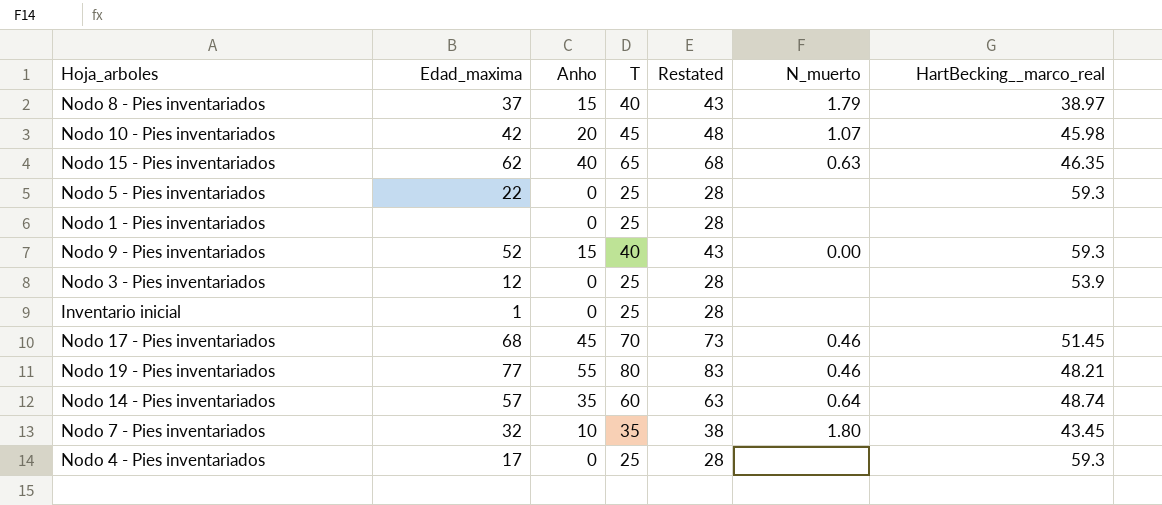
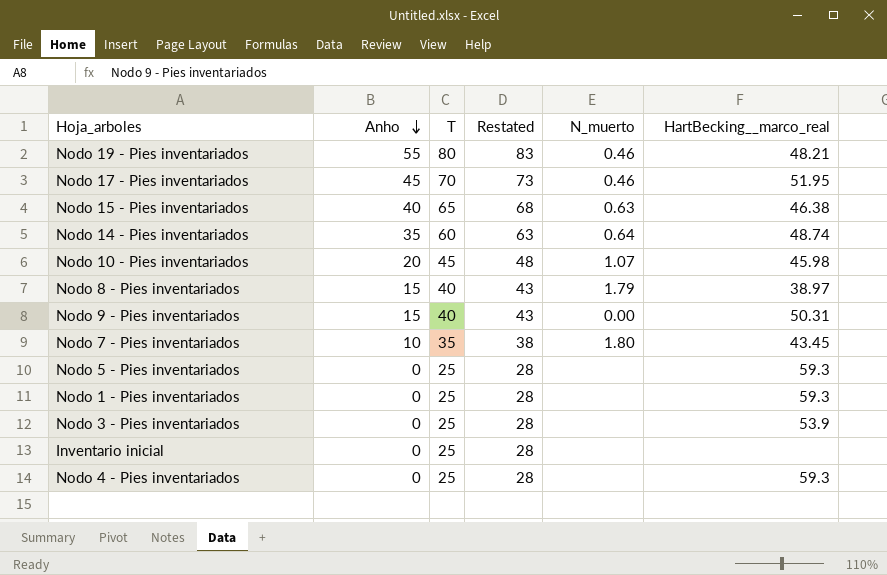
row order: none -> Anho descending
column Edad_maxima | position: 2 -> none
Nodo 17 - Pies inventariados | HartBecking__marco_real: 51.45 -> 51.95
Nodo 15 - Pies inventariados | HartBecking__marco_real: 46.35 -> 46.38
Nodo 9 - Pies inventariados | HartBecking__marco_real: 59.3 -> 50.31
Nodo 1 - Pies inventariados | HartBecking__marco_real: none -> 59.3

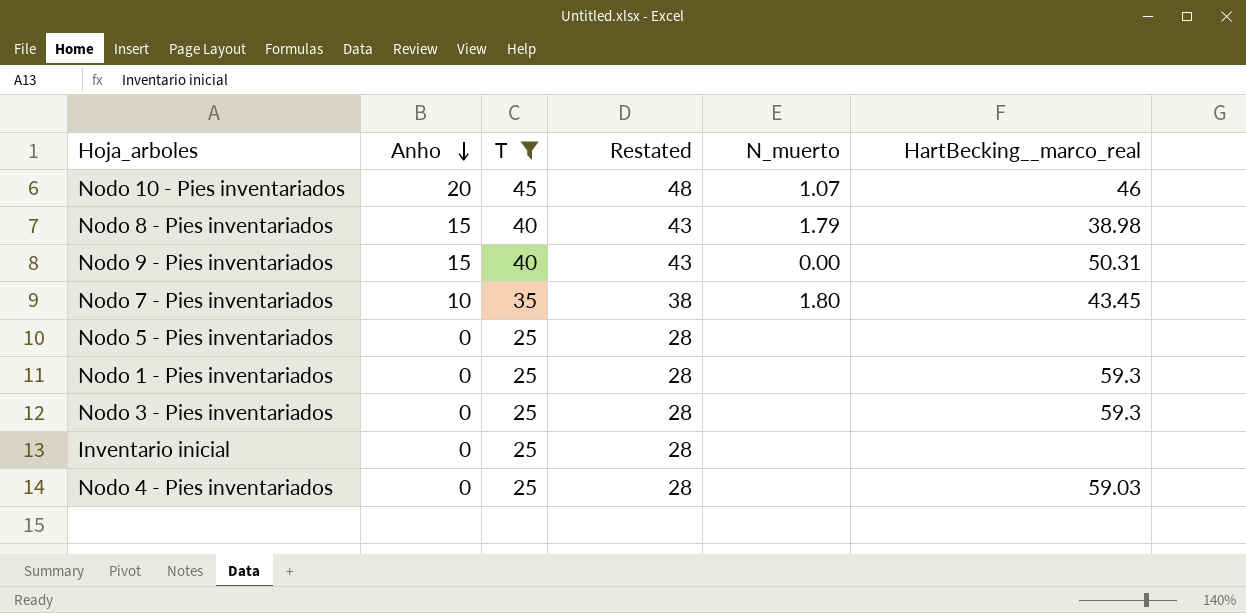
filter: none -> T <= 45
Nodo 10 - Pies inventariados | HartBecking__marco_real: 45.98 -> 46
Nodo 8 - Pies inventariados | HartBecking__marco_real: 38.97 -> 38.98
Nodo 5 - Pies inventariados | HartBecking__marco_real: 59.3 -> none
Nodo 3 - Pies inventariados | HartBecking__marco_real: 53.9 -> 59.3
Nodo 4 - Pies inventariados | HartBecking__marco_real: 59.3 -> 59.03

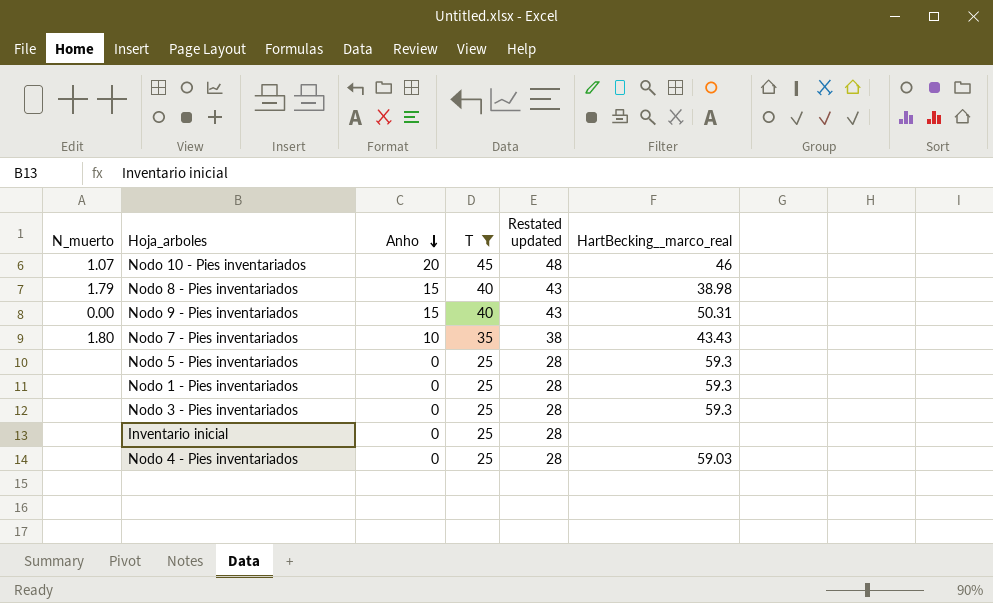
column N_muerto | position: 5 -> 1
column name: Restated -> Restated updated
Nodo 7 - Pies inventariados | HartBecking__marco_real: 43.45 -> 43.43
Nodo 5 - Pies inventariados | HartBecking__marco_real: none -> 59.3

